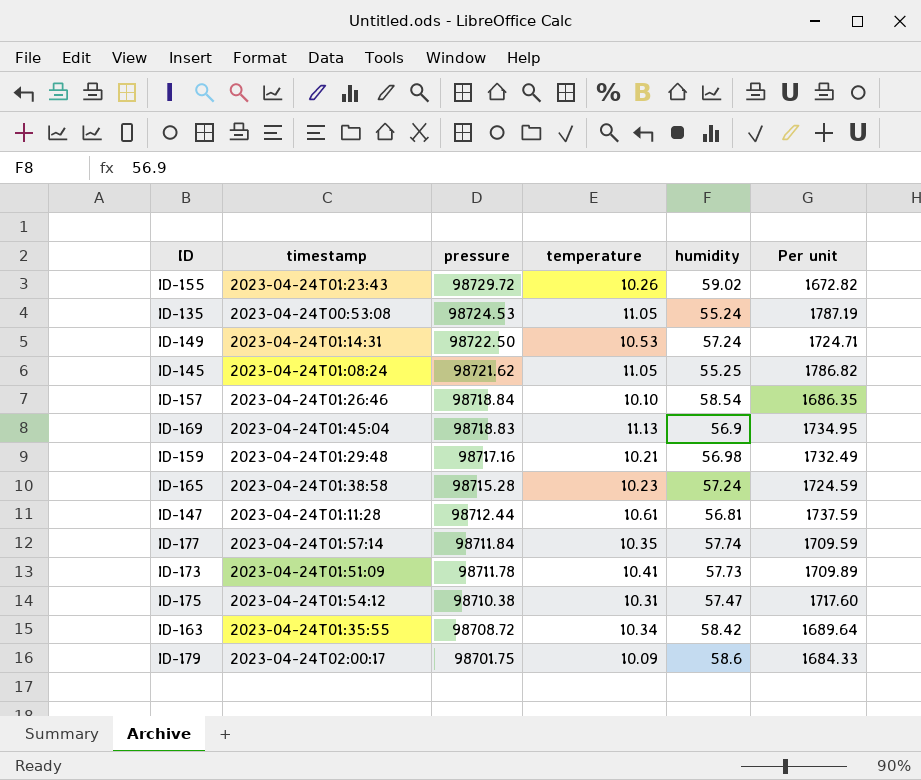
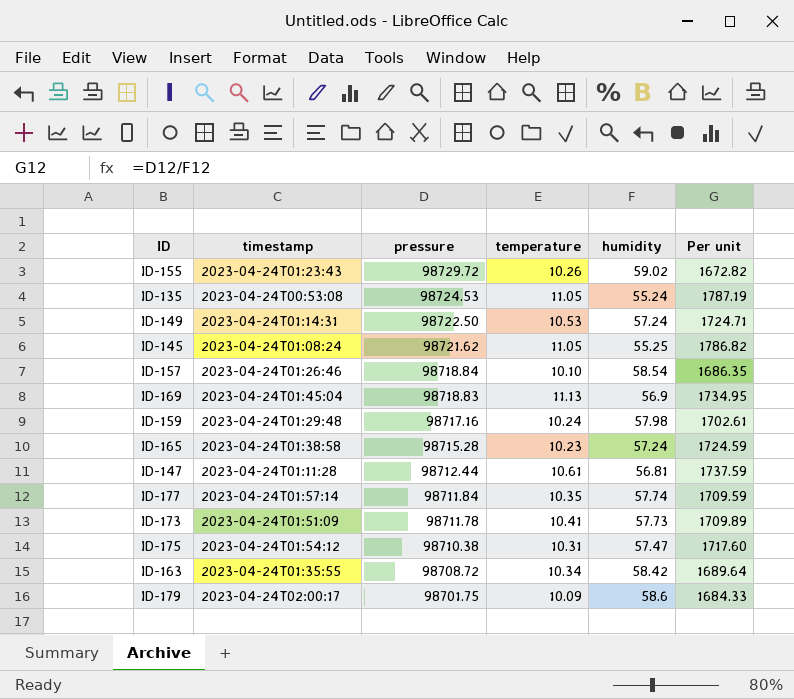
ID-159 | temperature: 10.21 -> 10.24
ID-159 | humidity: 56.98 -> 57.98
ID-159 | Per unit: 1732.49 -> 1702.61

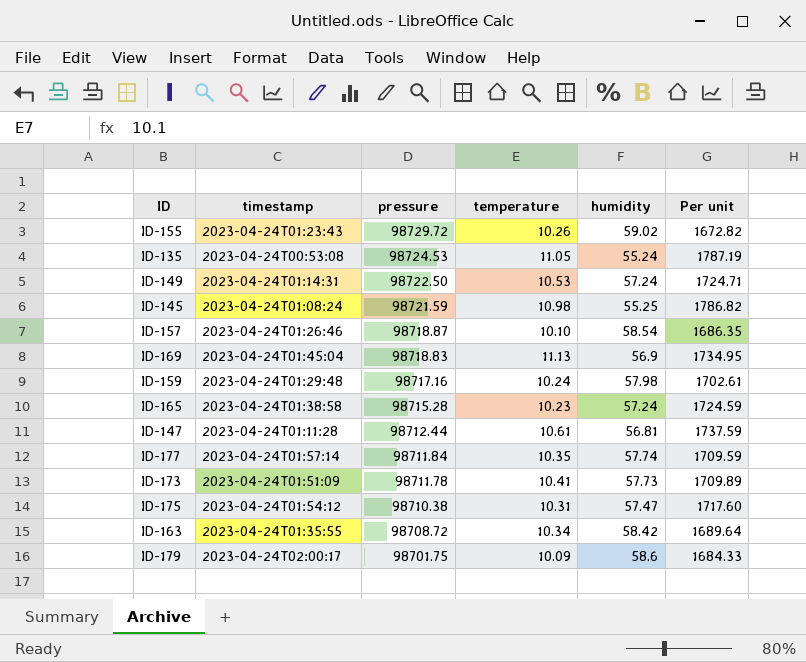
ID-145 | pressure: 98721.62 -> 98721.59
ID-145 | temperature: 11.05 -> 10.98
ID-157 | pressure: 98718.84 -> 98718.87

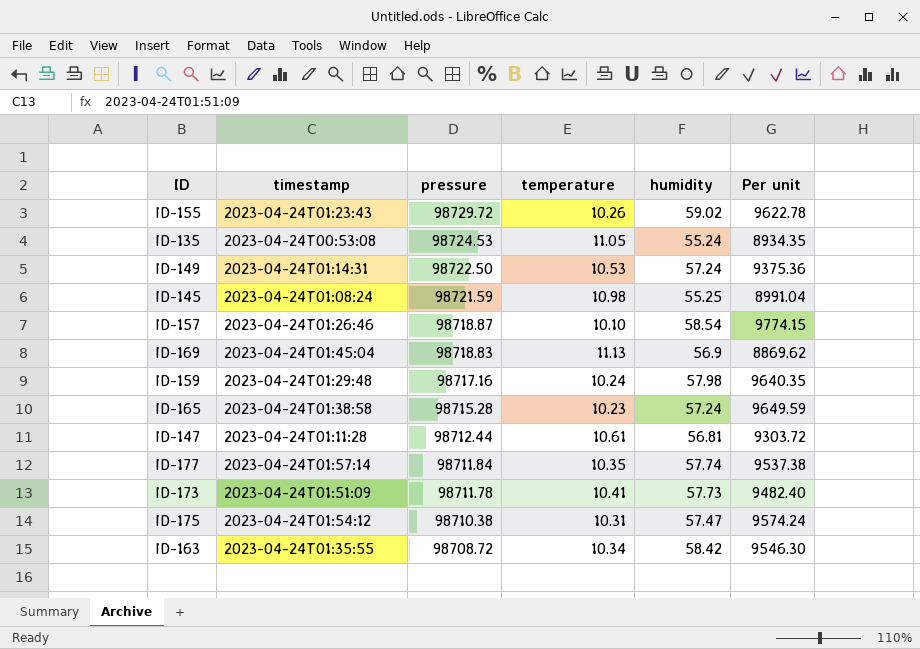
column Per unit | formula: [pressure] / [humidity] -> [pressure] / [temperature]
row ID-179: 2023-04-24T02:00:17 | 98701.75 | 10.09 | 58.6 | 1684.33 -> none

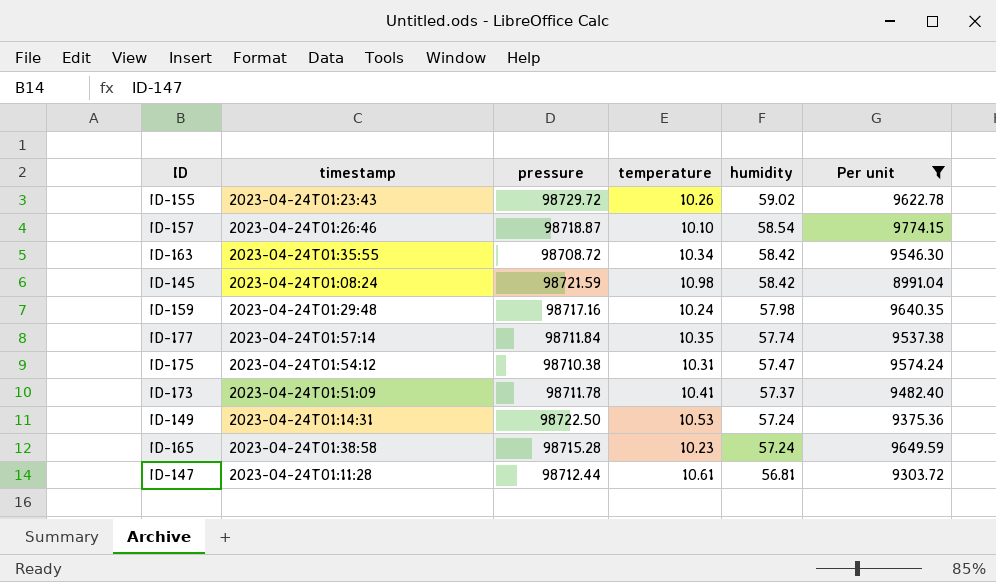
filter: none -> Per unit >= 8991.04
row order: pressure descending -> humidity descending
ID-145 | humidity: 55.25 -> 58.42
ID-173 | humidity: 57.73 -> 57.37

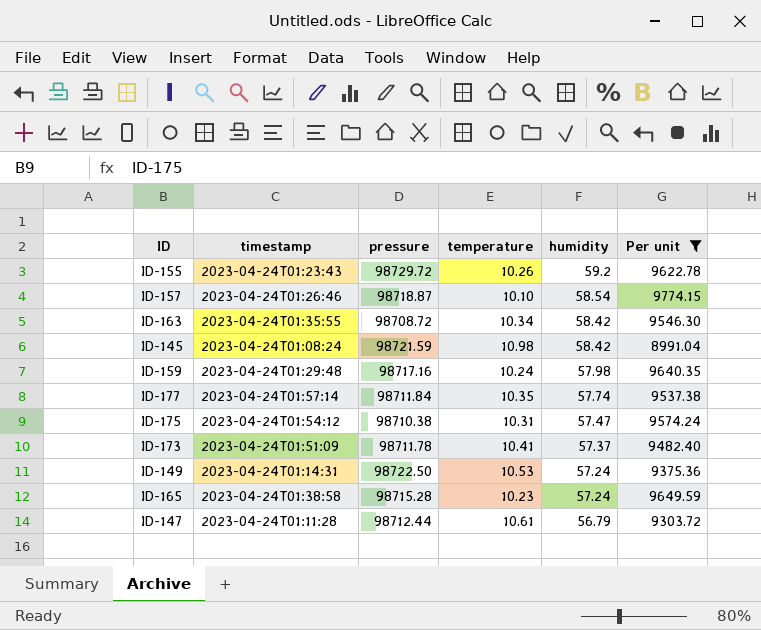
ID-155 | humidity: 59.02 -> 59.2
ID-147 | humidity: 56.81 -> 56.79

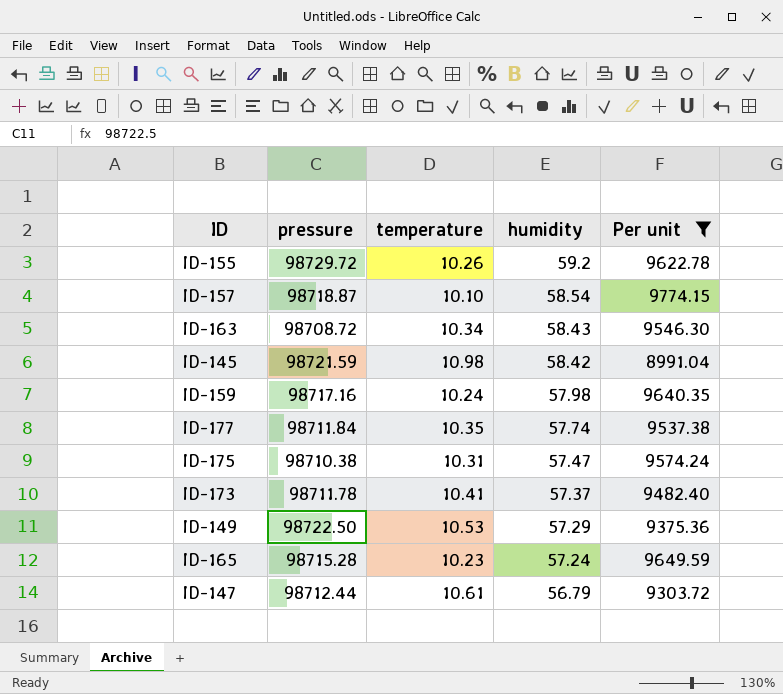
column timestamp | position: 2 -> none
ID-163 | humidity: 58.42 -> 58.43
ID-149 | humidity: 57.24 -> 57.29

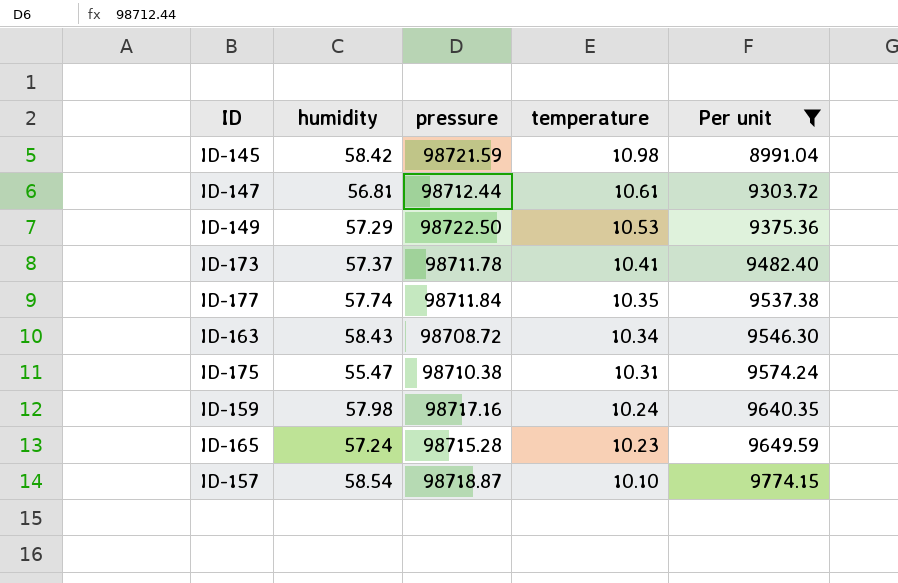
row order: humidity descending -> temperature descending
column humidity | position: 4 -> 2
row ID-155: 98729.72 | 10.26 | 59.2 | 9622.78 -> none
ID-147 | humidity: 56.79 -> 56.81
ID-175 | humidity: 57.47 -> 55.47

